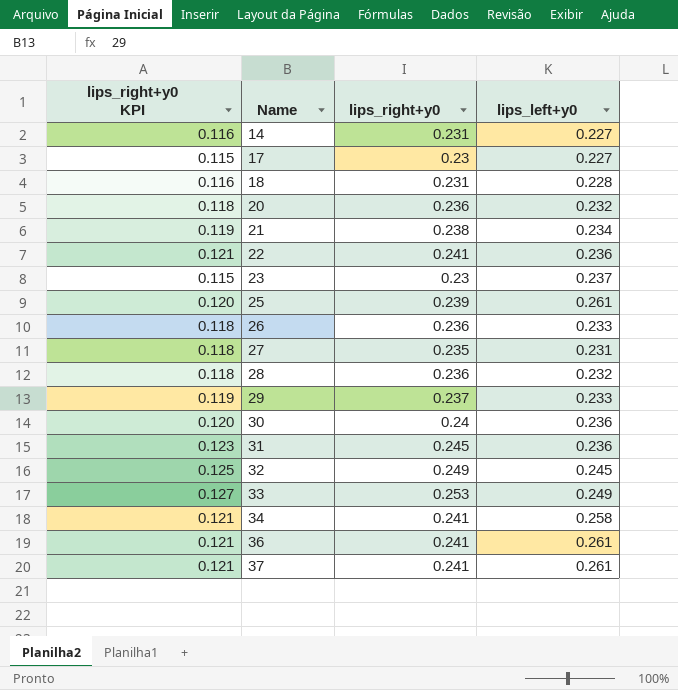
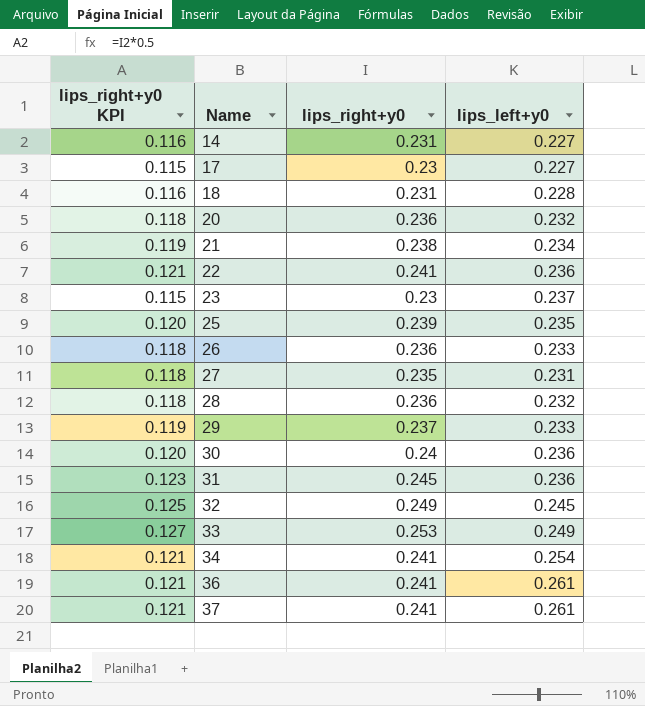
25 | lips_left+y0: 0.261 -> 0.235
34 | lips_left+y0: 0.258 -> 0.254

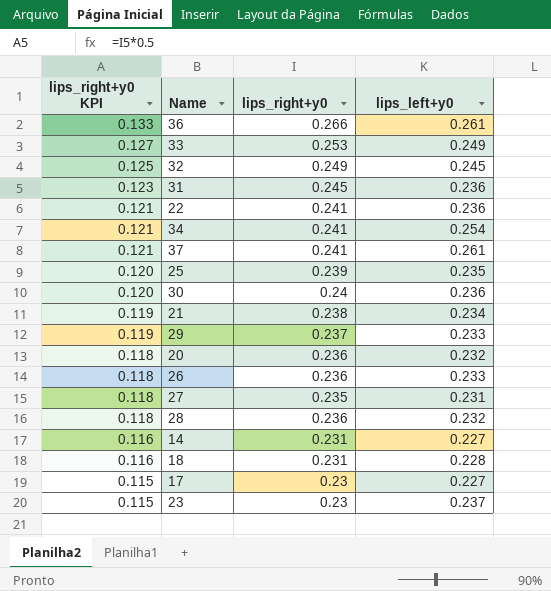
row order: Name ascending -> lips_right+y0 KPI descending
36 | lips_right+y0 KPI: 0.121 -> 0.133
36 | lips_right+y0: 0.241 -> 0.266

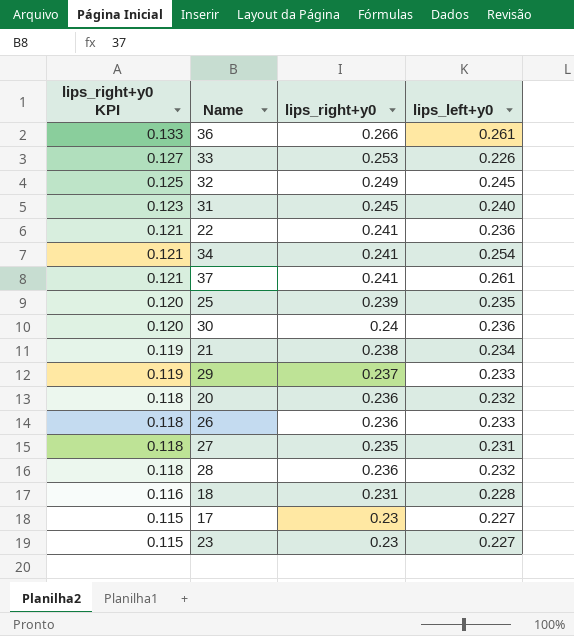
row 14: 0.116 | 0.231 | 0.227 -> none
33 | lips_left+y0: 0.249 -> 0.226
31 | lips_left+y0: 0.236 -> 0.240
23 | lips_left+y0: 0.237 -> 0.227

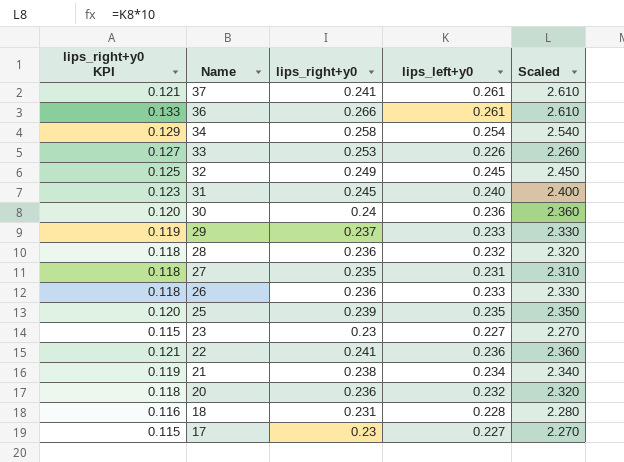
row order: lips_right+y0 KPI descending -> Name descending
column Scaled | formula: none -> [lips_left+y0] * 10
34 | lips_right+y0 KPI: 0.121 -> 0.129
34 | lips_right+y0: 0.241 -> 0.258

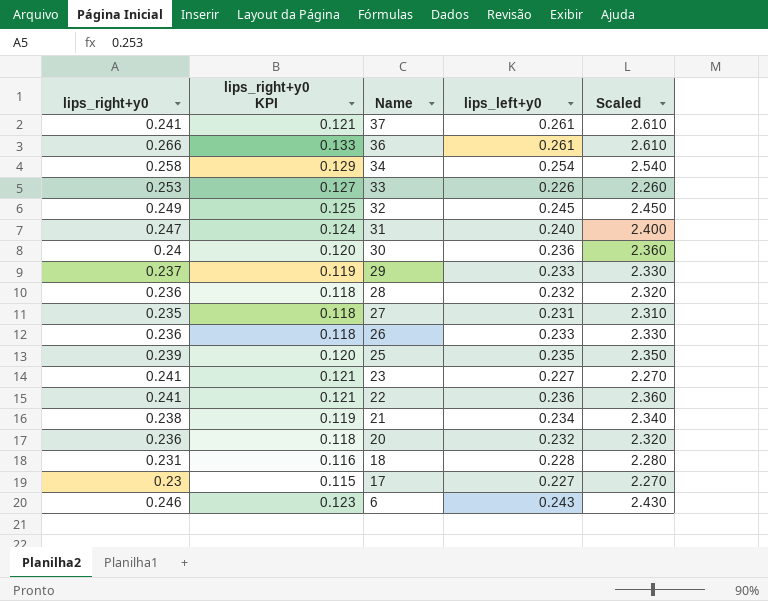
column lips_right+y0 | position: 3 -> 1
31 | lips_right+y0: 0.245 -> 0.247
31 | lips_right+y0 KPI: 0.123 -> 0.124
23 | lips_right+y0: 0.23 -> 0.241
23 | lips_right+y0 KPI: 0.115 -> 0.121
row 6: none -> 0.246 | 0.123 | 0.243 | 2.430

